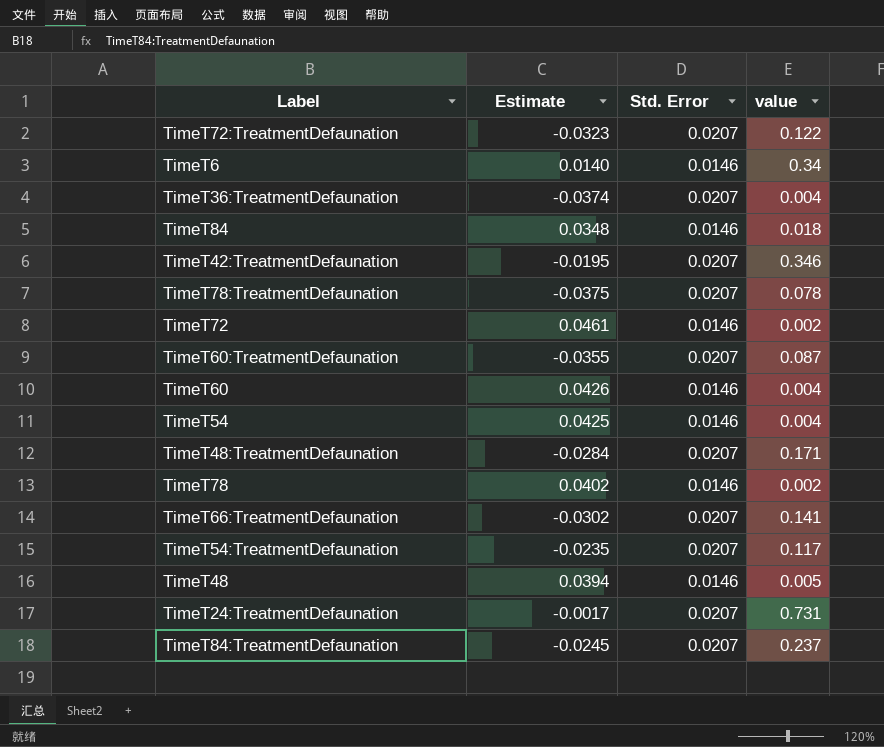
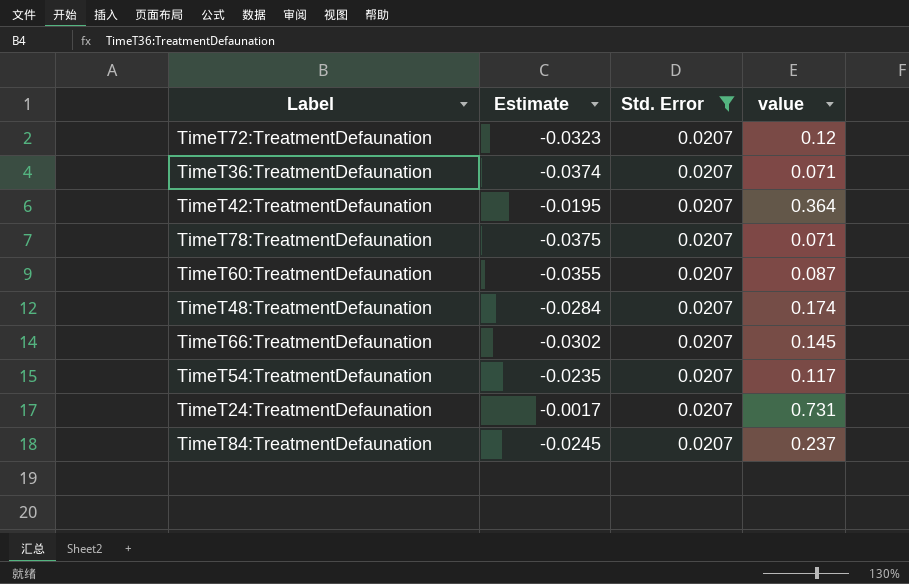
filter: none -> Std. Error = 0.0207
TimeT72:TreatmentDefaunation | value: 0.122 -> 0.12
TimeT36:TreatmentDefaunation | value: 0.004 -> 0.071
TimeT42:TreatmentDefaunation | value: 0.346 -> 0.364
TimeT78:TreatmentDefaunation | value: 0.078 -> 0.071
TimeT48:TreatmentDefaunation | value: 0.171 -> 0.174
TimeT66:TreatmentDefaunation | value: 0.141 -> 0.145

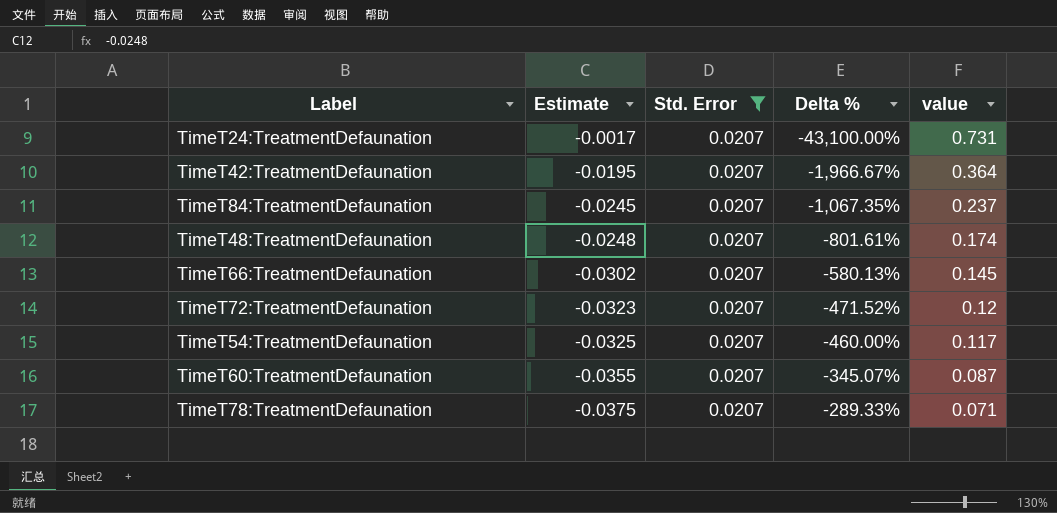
row order: none -> Estimate descending
column Delta % | formula: none -> ([value] - [Estimate]) / [Estimate]
row TimeT36:TreatmentDefaunation: -0.0374 | 0.0207 | 0.071 -> none
TimeT48:TreatmentDefaunation | Estimate: -0.0284 -> -0.0248
TimeT54:TreatmentDefaunation | Estimate: -0.0235 -> -0.0325

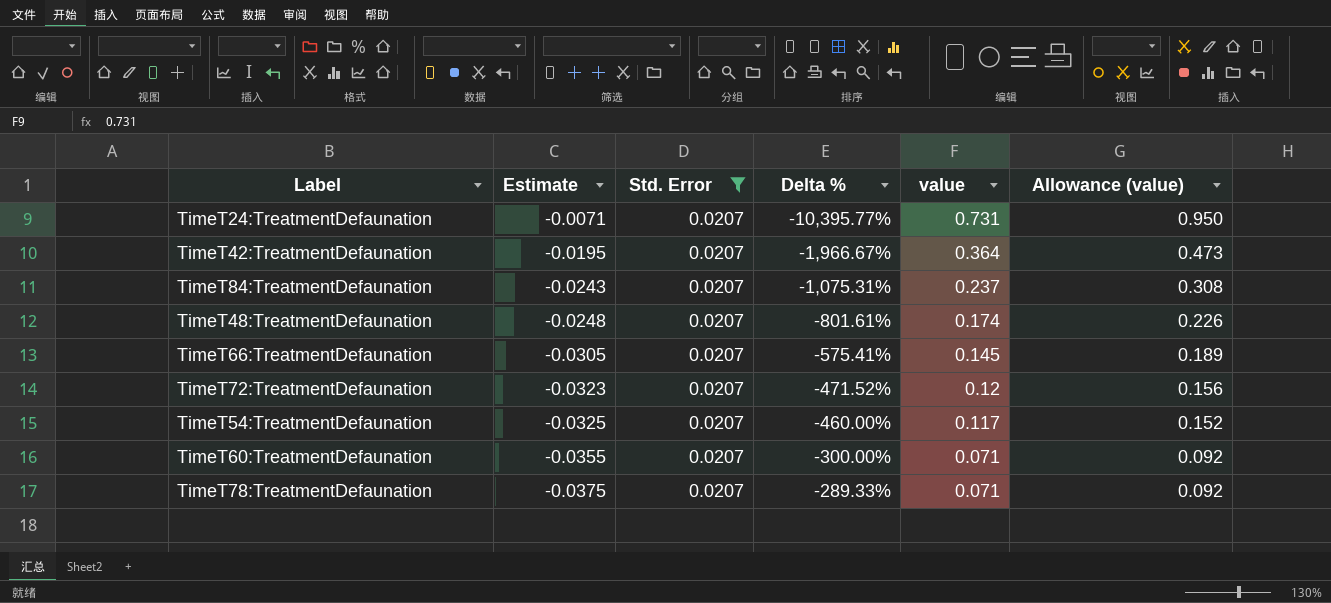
column Allowance (value) | formula: none -> [value] * 1.3
TimeT24:TreatmentDefaunation | Estimate: -0.0017 -> -0.0071
TimeT24:TreatmentDefaunation | Delta %: -43,100.00% -> -10,395.77%
TimeT84:TreatmentDefaunation | Estimate: -0.0245 -> -0.0243
TimeT84:TreatmentDefaunation | Delta %: -1,067.35% -> -1,075.31%
TimeT66:TreatmentDefaunation | Estimate: -0.0302 -> -0.0305
TimeT66:TreatmentDefaunation | Delta %: -580.13% -> -575.41%
TimeT60:TreatmentDefaunation | Delta %: -345.07% -> -300.00%
TimeT60:TreatmentDefaunation | value: 0.087 -> 0.071

